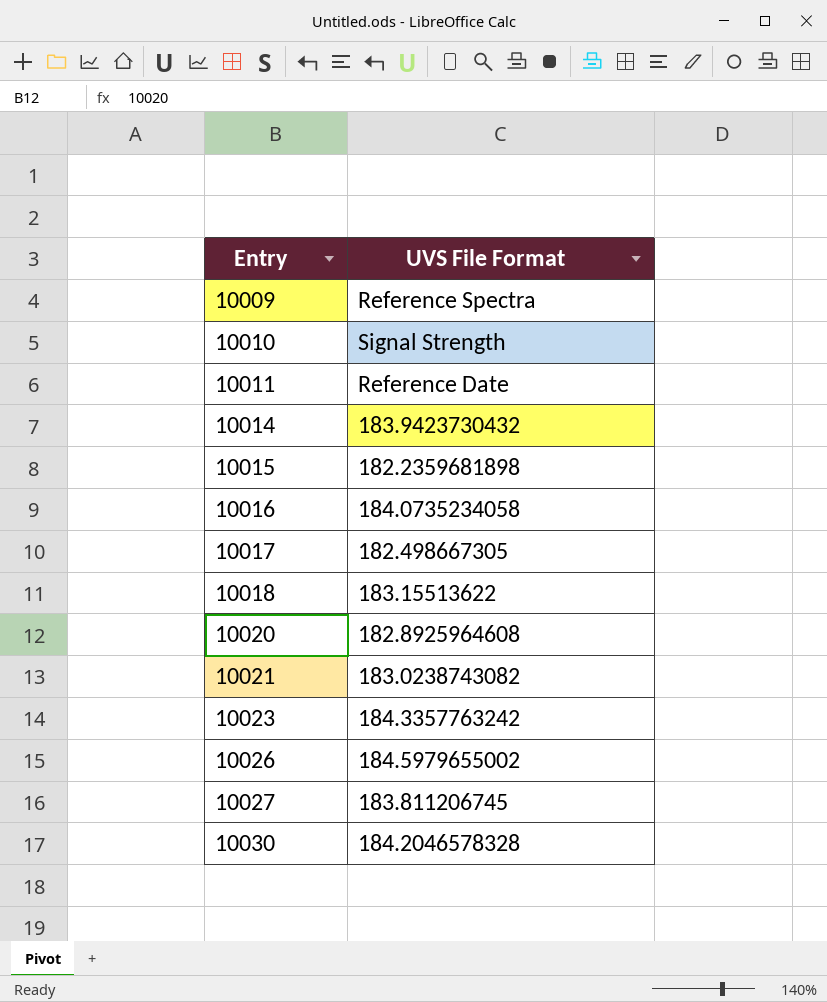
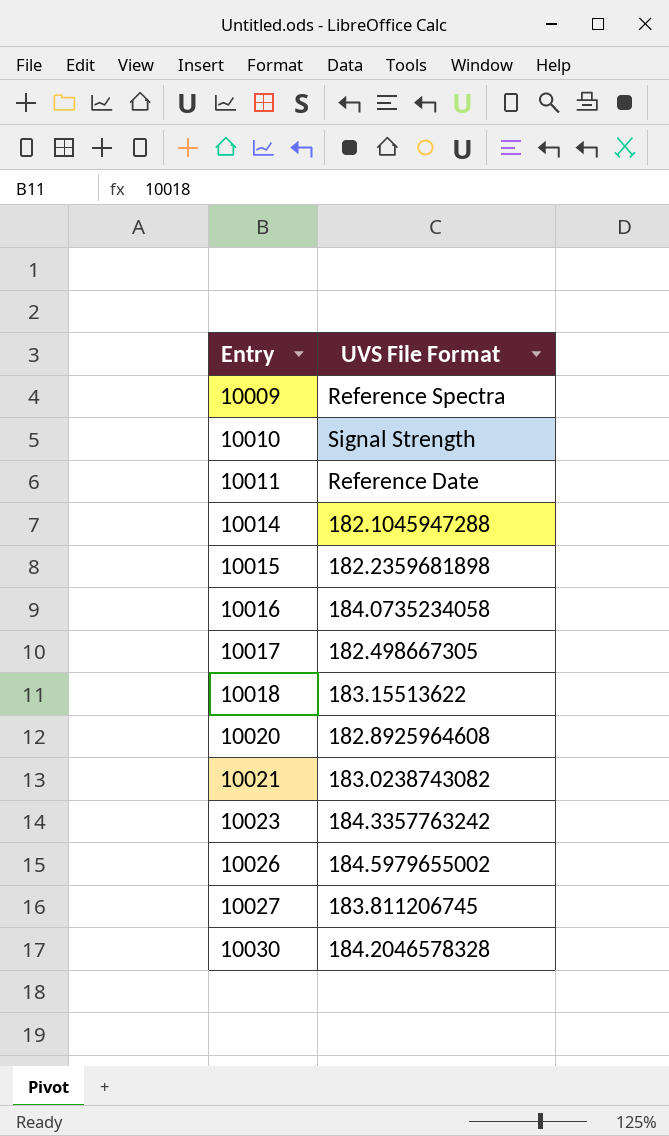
10014 | UVS File Format: 183.9423730432 -> 182.1045947288

